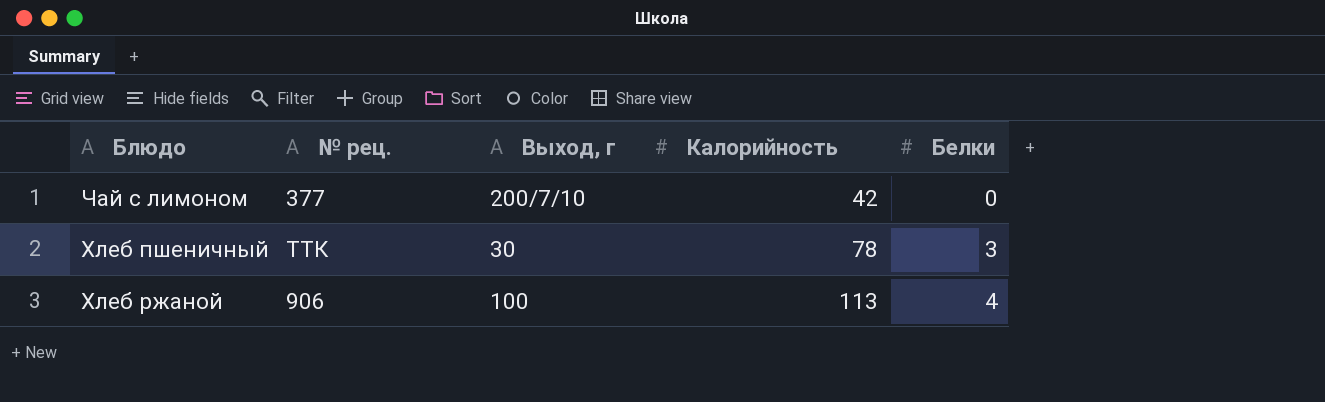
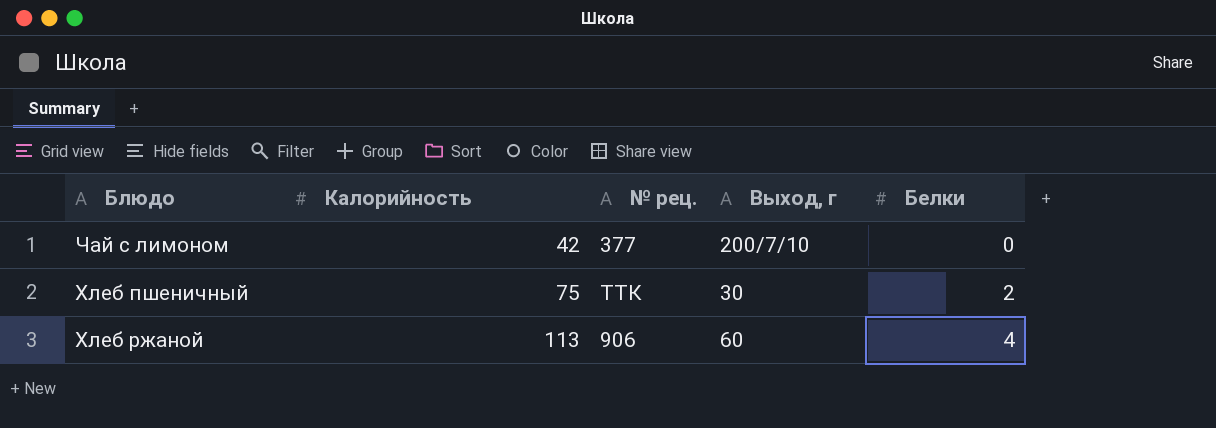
column Калорийность | position: 4 -> 2
Хлеб пшеничный | Калорийность: 78 -> 75
Хлеб пшеничный | Белки: 3 -> 2
Хлеб ржаной | Выход, г: 100 -> 60

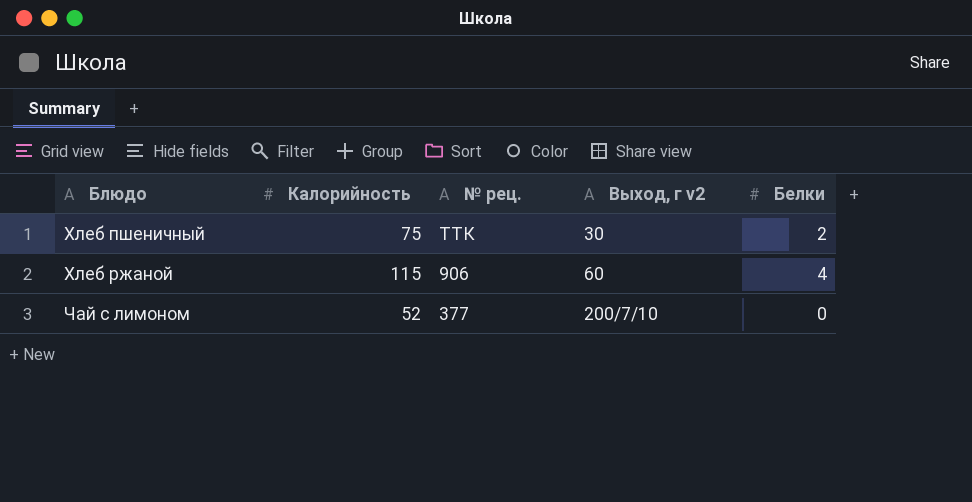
row order: Калорийность ascending -> Блюдо ascending
column name: Выход, г -> Выход, г v2
Хлеб ржаной | Калорийность: 113 -> 115
Чай с лимоном | Калорийность: 42 -> 52

